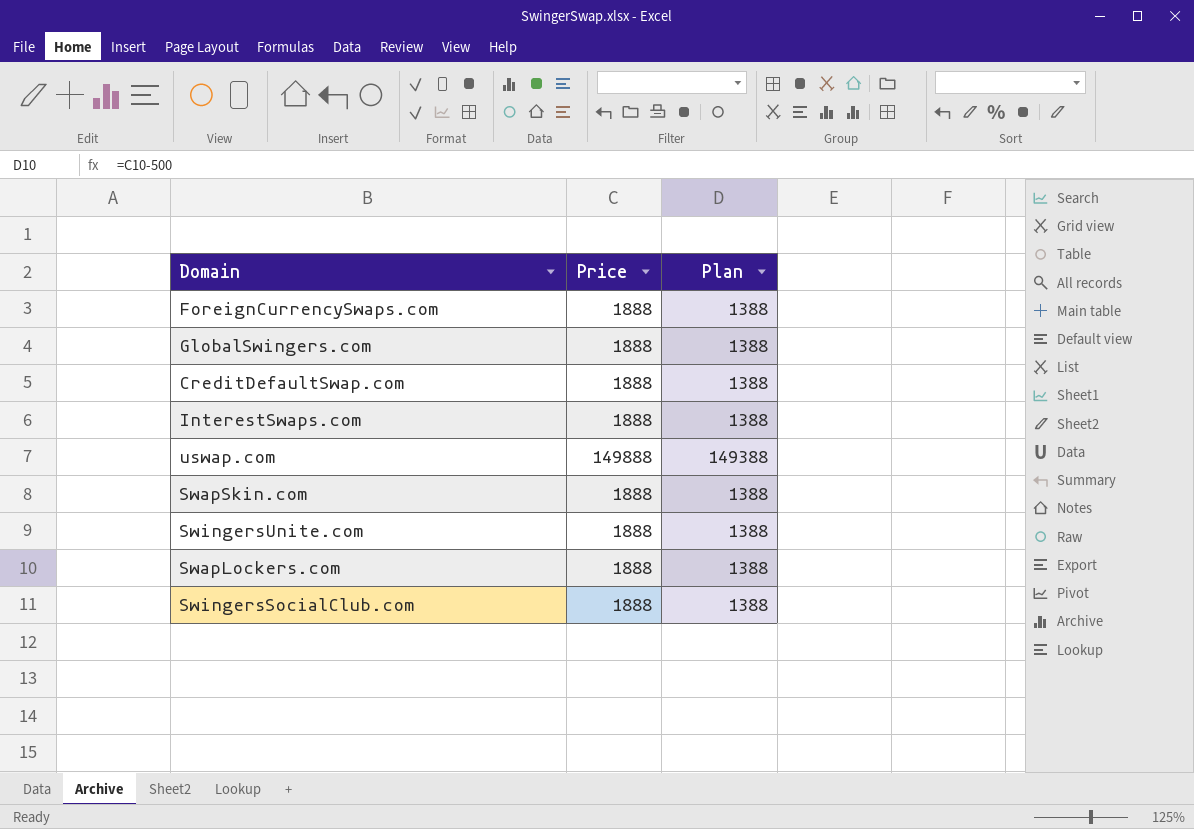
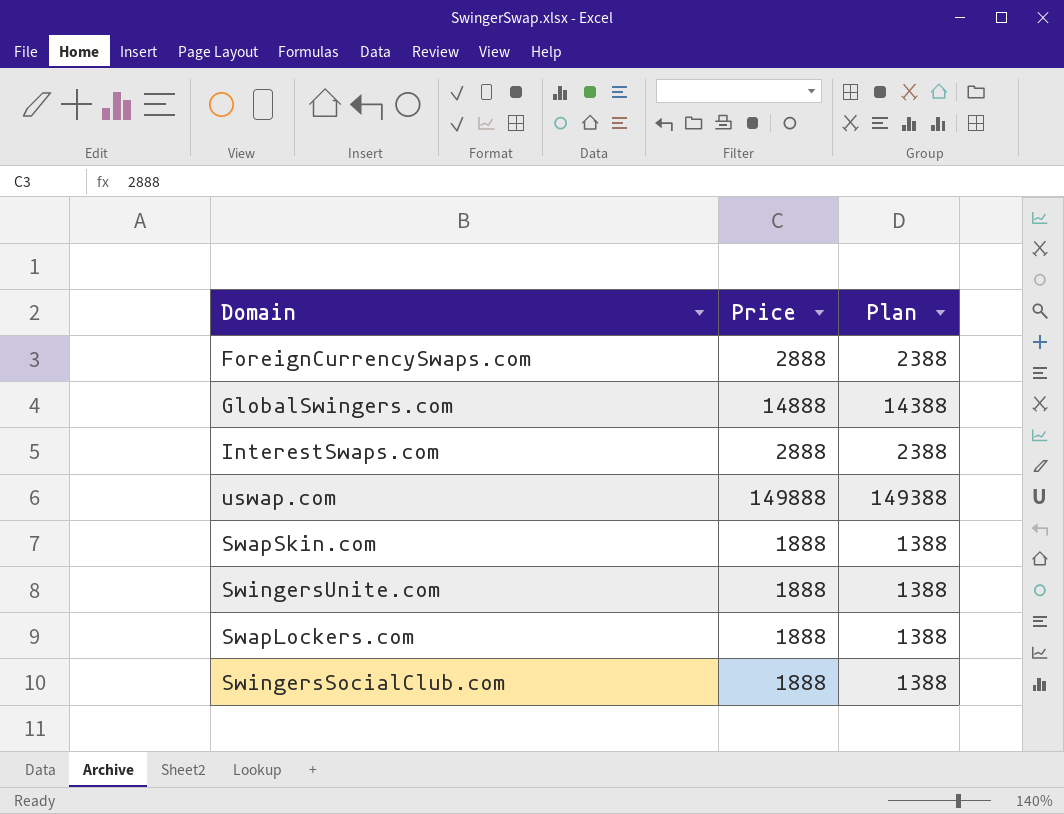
row CreditDefaultSwap.com: 1888 | 1388 -> none
ForeignCurrencySwaps.com | Price: 1888 -> 2888
ForeignCurrencySwaps.com | Plan: 1388 -> 2388
GlobalSwingers.com | Price: 1888 -> 14888
GlobalSwingers.com | Plan: 1388 -> 14388
InterestSwaps.com | Price: 1888 -> 2888
InterestSwaps.com | Plan: 1388 -> 2388

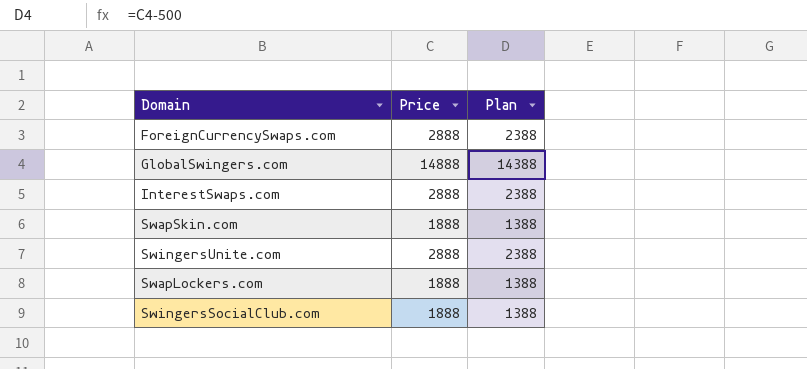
row uswap.com: 149888 | 149388 -> none
SwingersUnite.com | Price: 1888 -> 2888
SwingersUnite.com | Plan: 1388 -> 2388

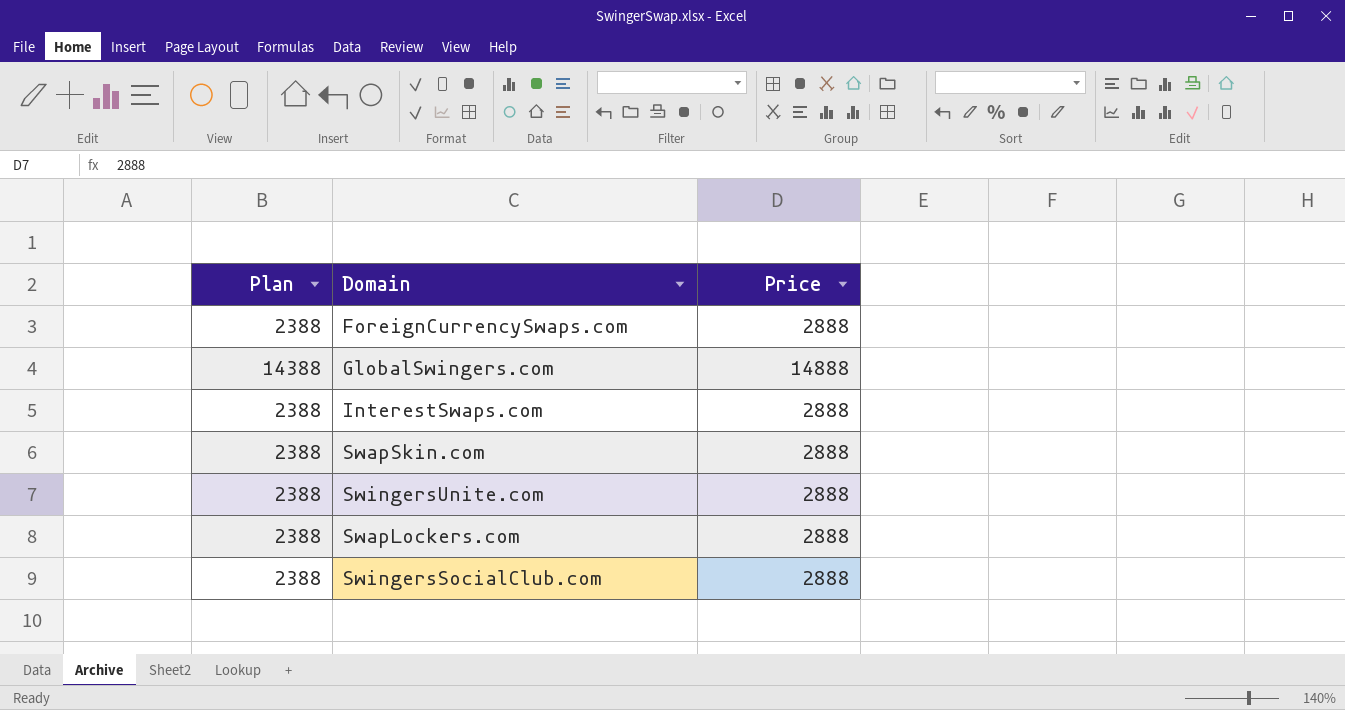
column Plan | position: 3 -> 1
SwapSkin.com | Plan: 1388 -> 2388
SwapSkin.com | Price: 1888 -> 2888
SwapLockers.com | Plan: 1388 -> 2388
SwapLockers.com | Price: 1888 -> 2888
SwingersSocialClub.com | Plan: 1388 -> 2388
SwingersSocialClub.com | Price: 1888 -> 2888

